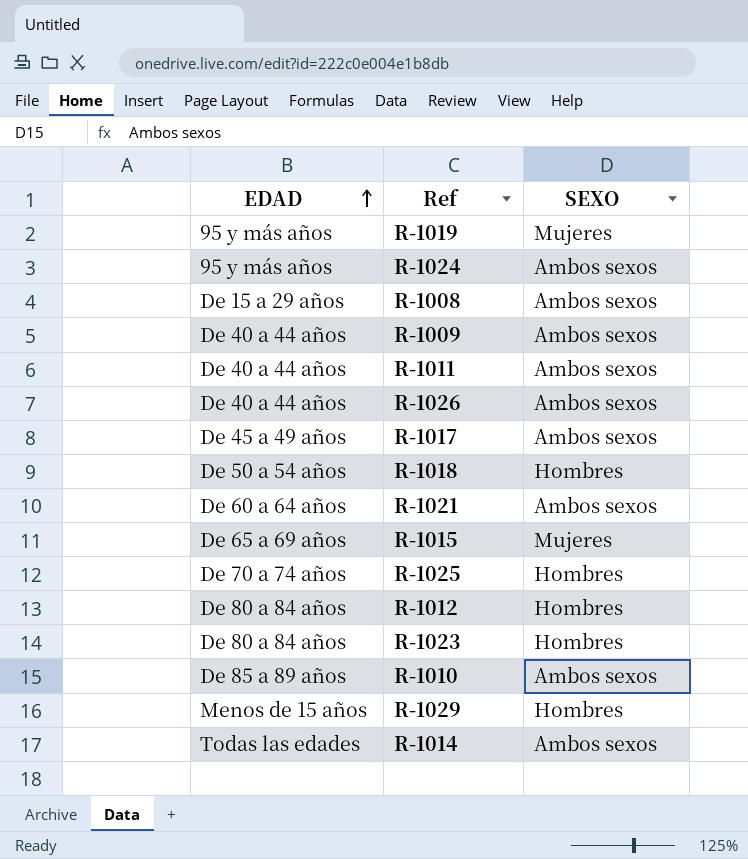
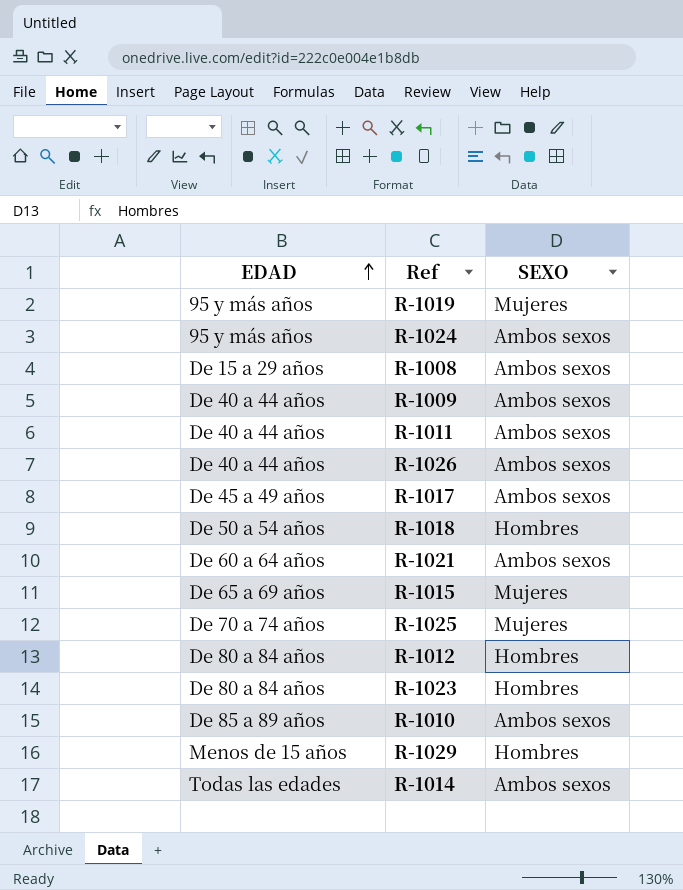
R-1025 | SEXO: Hombres -> Mujeres

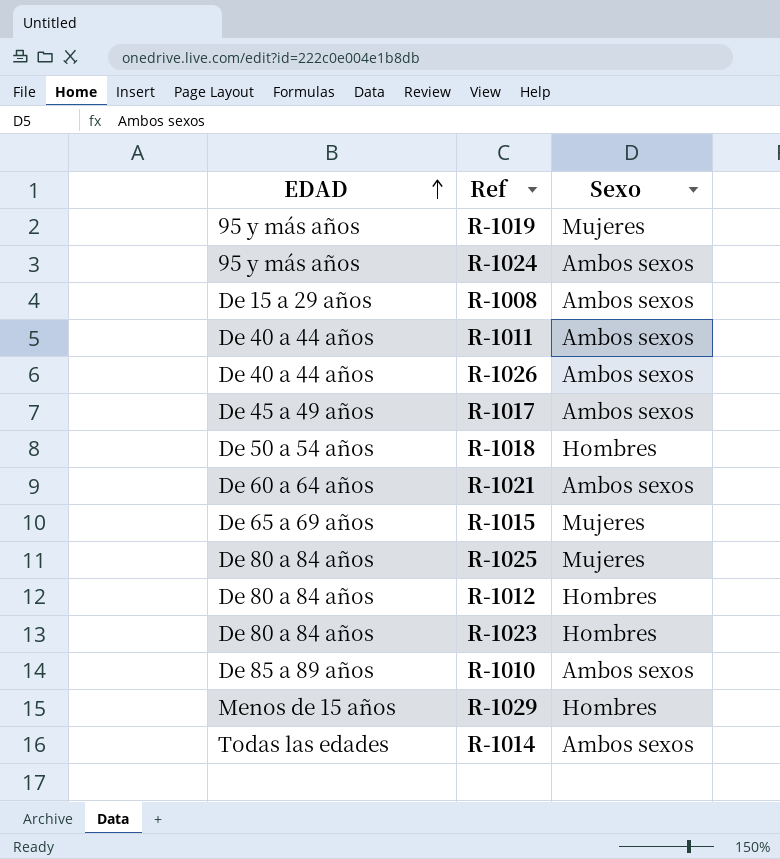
column name: SEXO -> Sexo
row R-1009: De 40 a 44 años | Ambos sexos -> none
R-1025 | EDAD: De 70 a 74 años -> De 80 a 84 años

